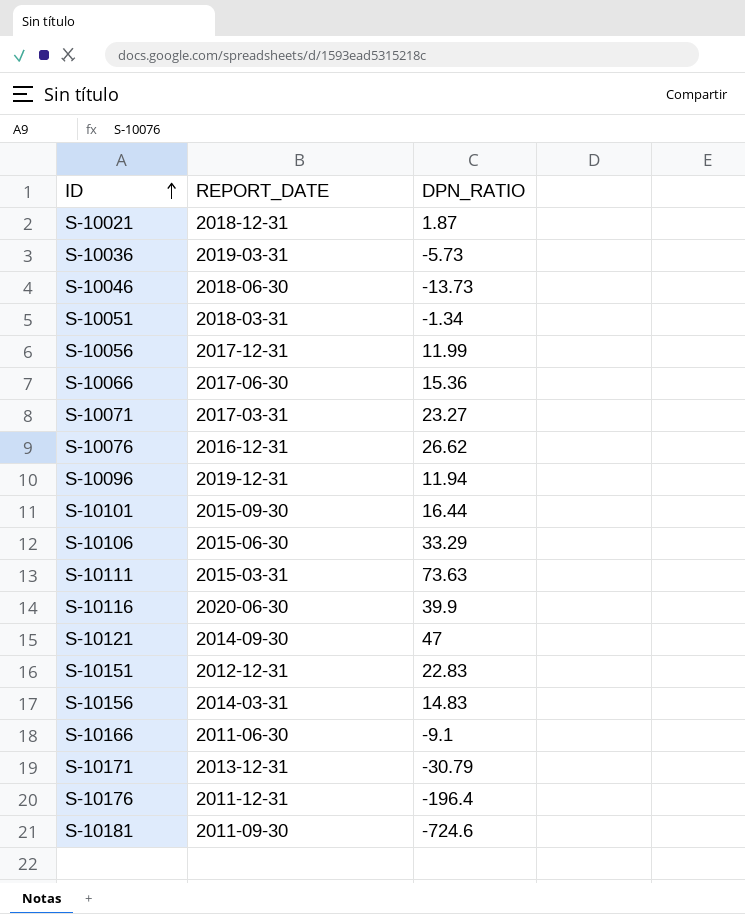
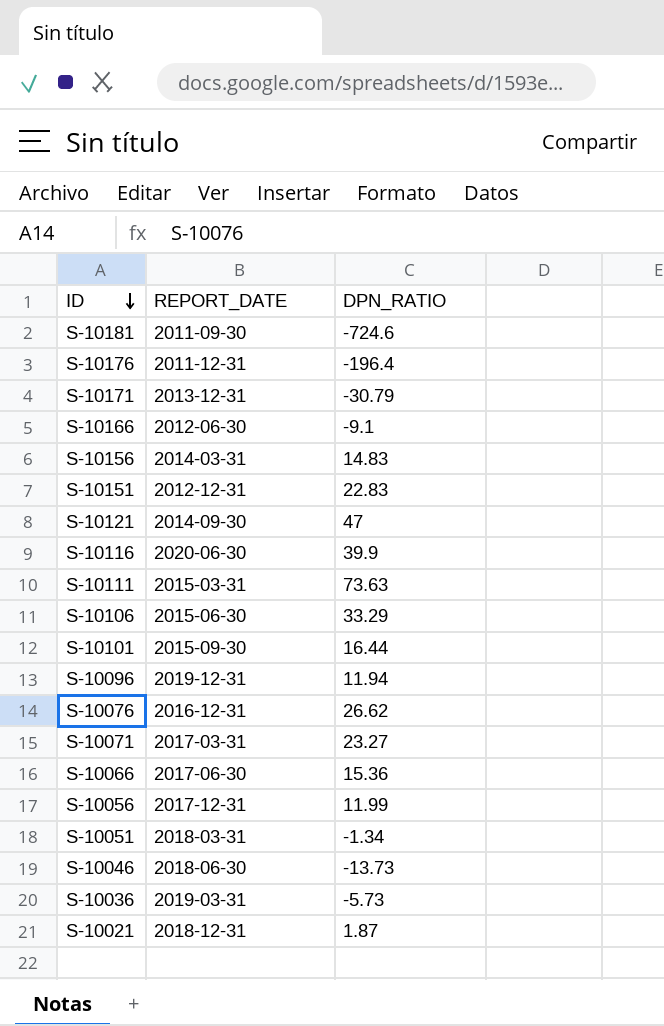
row order: ID ascending -> ID descending
S-10166 | REPORT_DATE: 2011-06-30 -> 2012-06-30

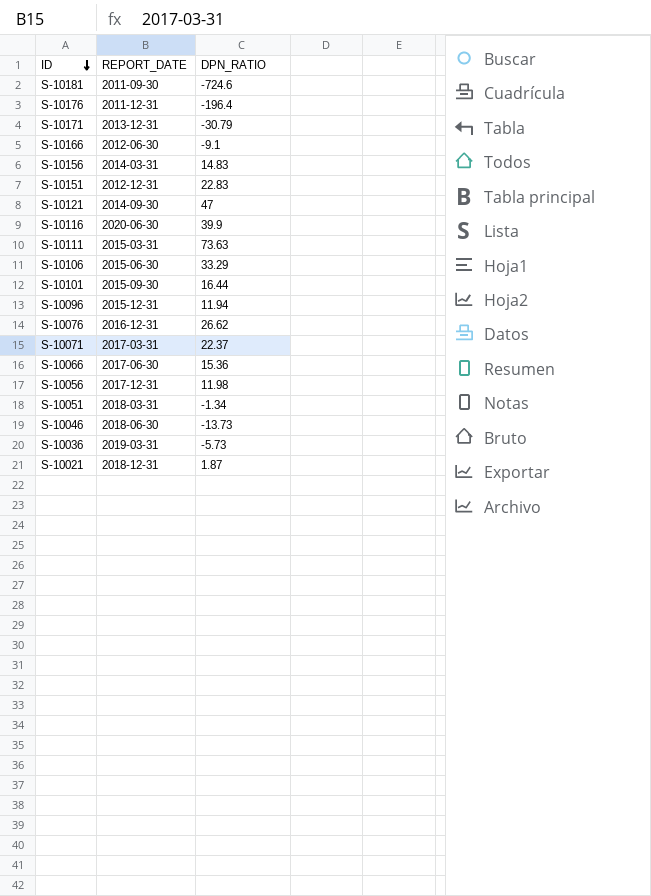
S-10096 | REPORT_DATE: 2019-12-31 -> 2015-12-31
S-10071 | DPN_RATIO: 23.27 -> 22.37
S-10056 | DPN_RATIO: 11.99 -> 11.98

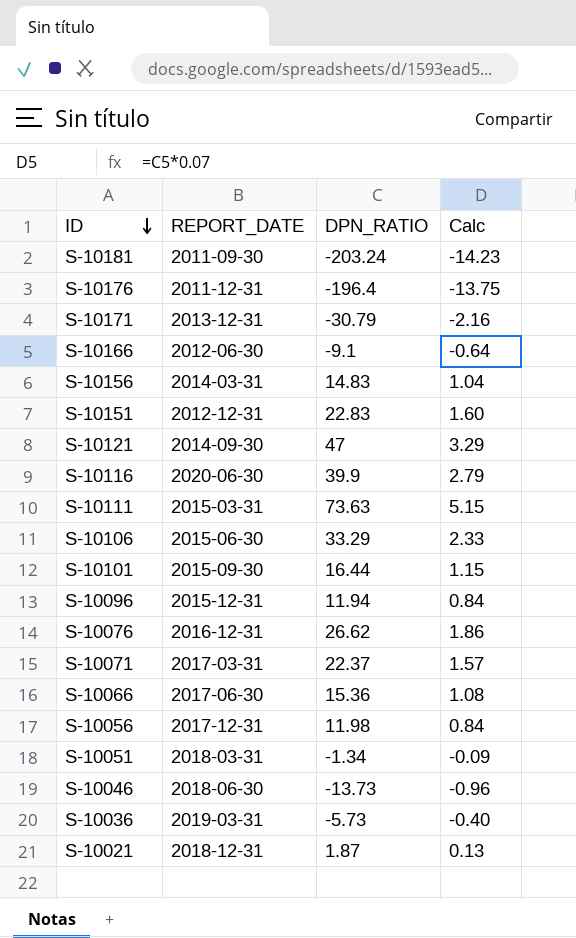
column Calc | formula: none -> [DPN_RATIO] * 0.07
S-10181 | DPN_RATIO: -724.6 -> -203.24

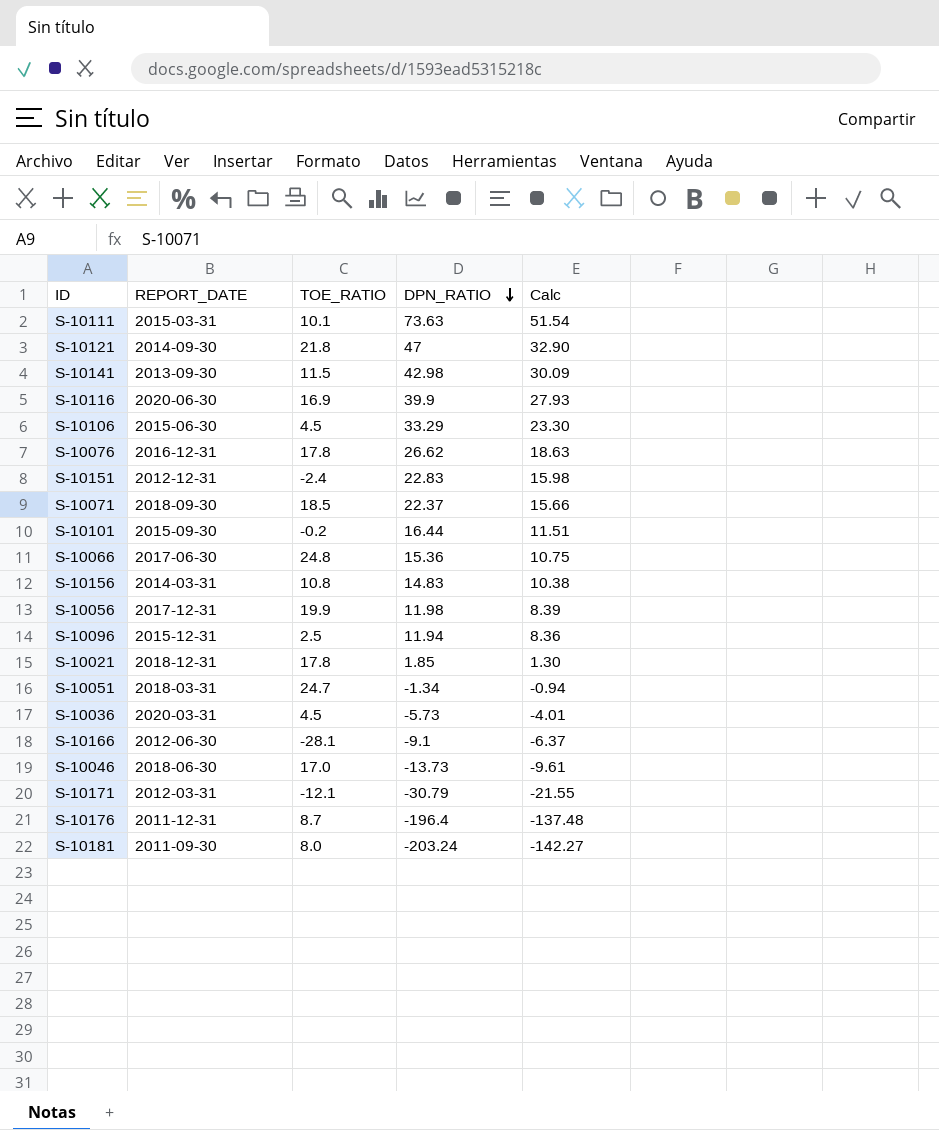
row order: ID descending -> DPN_RATIO descending
column TOE_RATIO | position: none -> 3
column Calc | formula: [DPN_RATIO] * 0.07 -> [DPN_RATIO] * 0.7
row S-10141: none -> 2013-09-30 | 11.5 | 42.98 | 30.09
S-10071 | REPORT_DATE: 2017-03-31 -> 2018-09-30
S-10021 | DPN_RATIO: 1.87 -> 1.85
S-10036 | REPORT_DATE: 2019-03-31 -> 2020-03-31
S-10171 | REPORT_DATE: 2013-12-31 -> 2012-03-31

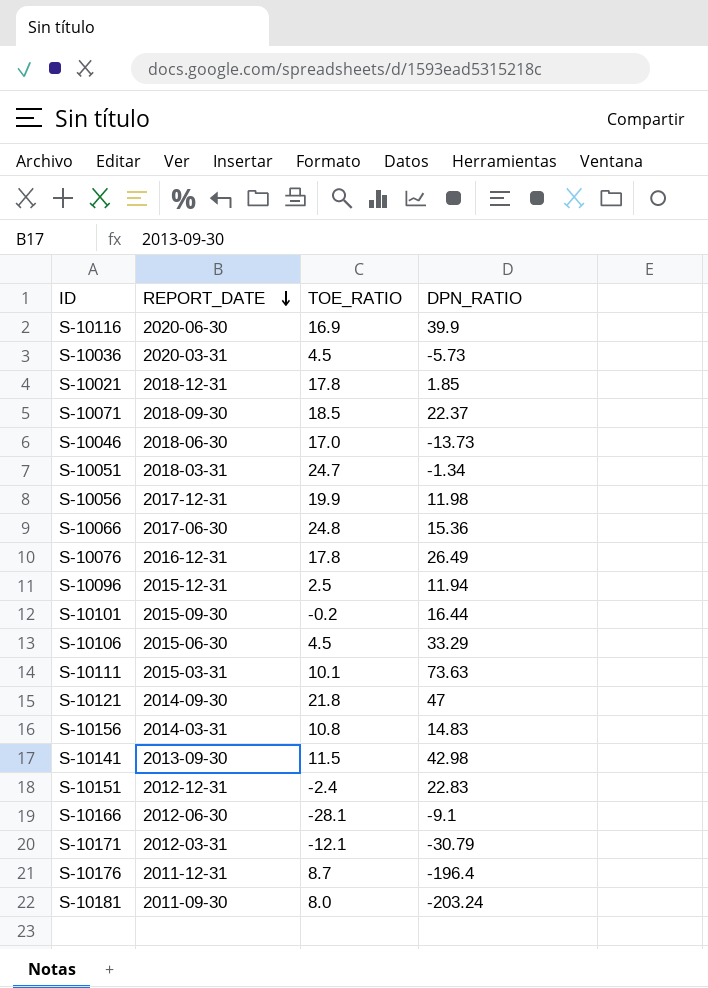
row order: DPN_RATIO descending -> REPORT_DATE descending
column Calc | formula: [DPN_RATIO] * 0.7 -> none
S-10076 | DPN_RATIO: 26.62 -> 26.49

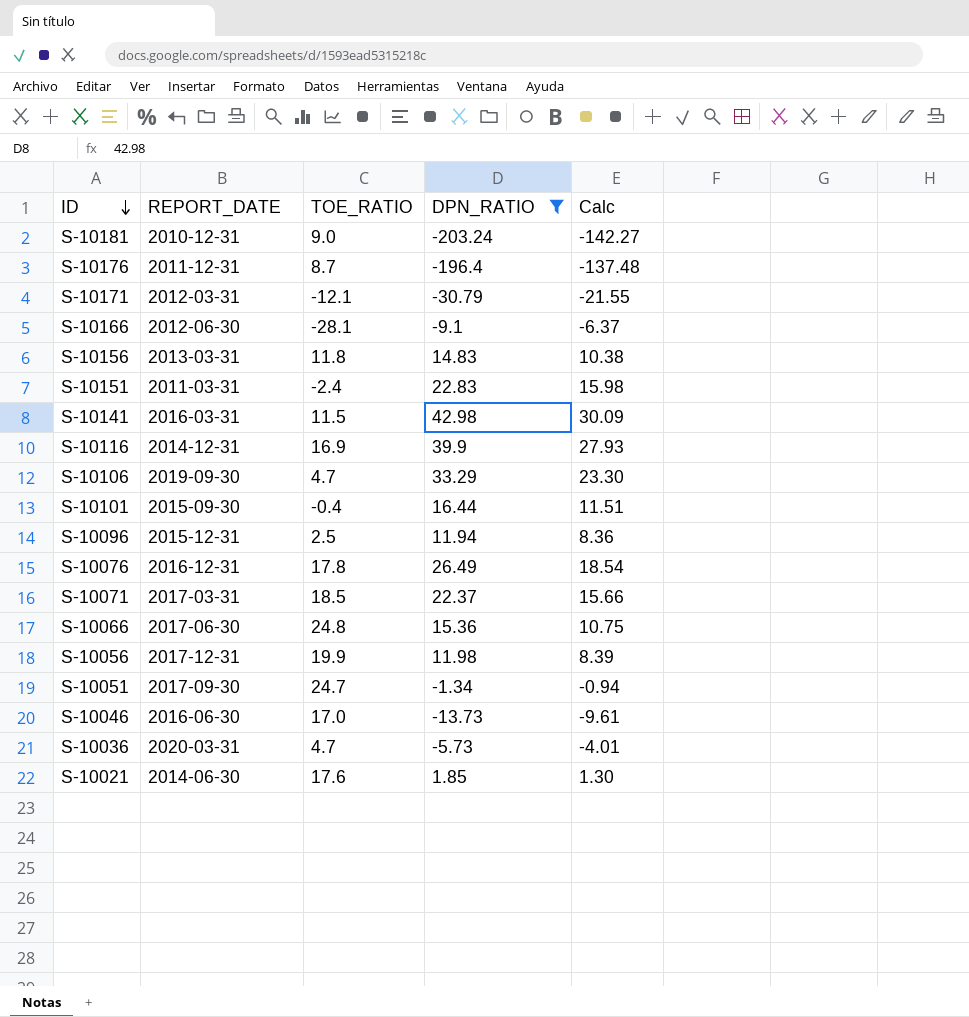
filter: none -> DPN_RATIO <= 42.98
row order: REPORT_DATE descending -> ID descending
column Calc | formula: none -> [DPN_RATIO] * 0.7
S-10181 | REPORT_DATE: 2011-09-30 -> 2010-12-31
S-10181 | TOE_RATIO: 8.0 -> 9.0
S-10156 | REPORT_DATE: 2014-03-31 -> 2013-03-31
S-10156 | TOE_RATIO: 10.8 -> 11.8
S-10151 | REPORT_DATE: 2012-12-31 -> 2011-03-31
S-10141 | REPORT_DATE: 2013-09-30 -> 2016-03-31
S-10116 | REPORT_DATE: 2020-06-30 -> 2014-12-31
S-10106 | REPORT_DATE: 2015-06-30 -> 2019-09-30
S-10106 | TOE_RATIO: 4.5 -> 4.7
S-10101 | TOE_RATIO: -0.2 -> -0.4
S-10071 | REPORT_DATE: 2018-09-30 -> 2017-03-31
S-10051 | REPORT_DATE: 2018-03-31 -> 2017-09-30
S-10046 | REPORT_DATE: 2018-06-30 -> 2016-06-30
S-10036 | TOE_RATIO: 4.5 -> 4.7
S-10021 | REPORT_DATE: 2018-12-31 -> 2014-06-30
S-10021 | TOE_RATIO: 17.8 -> 17.6

